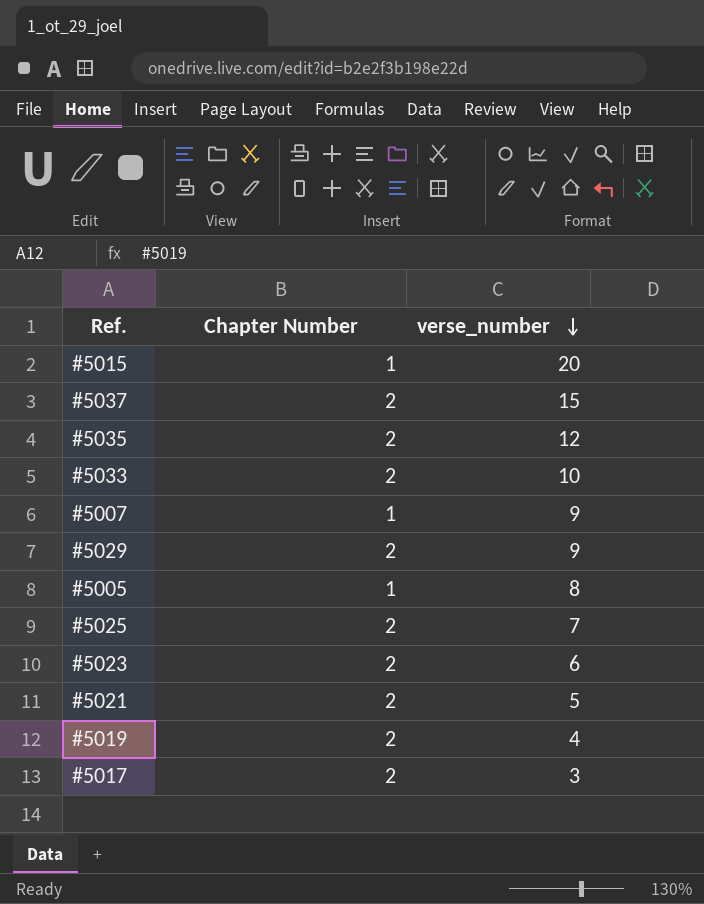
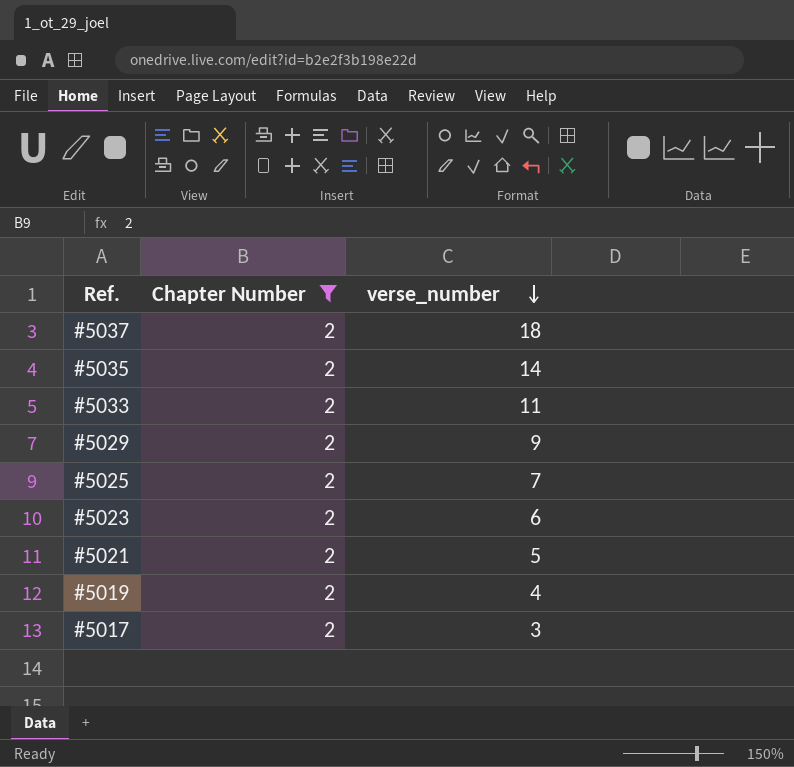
filter: none -> Chapter Number = 2
#5037 | verse_number: 15 -> 18
#5035 | verse_number: 12 -> 14
#5033 | verse_number: 10 -> 11

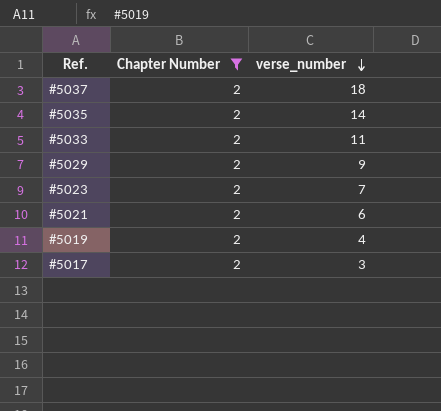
row #5025: 2 | 7 -> none
#5023 | verse_number: 6 -> 7
#5021 | verse_number: 5 -> 6

